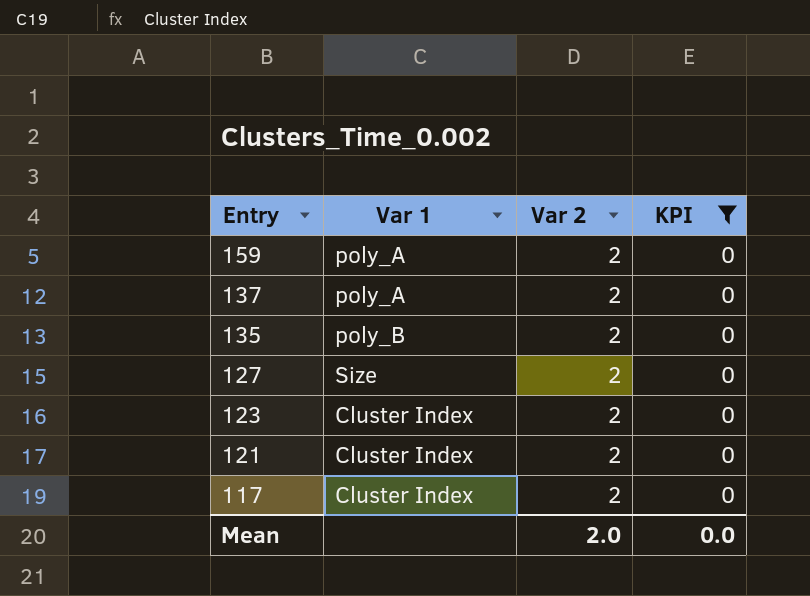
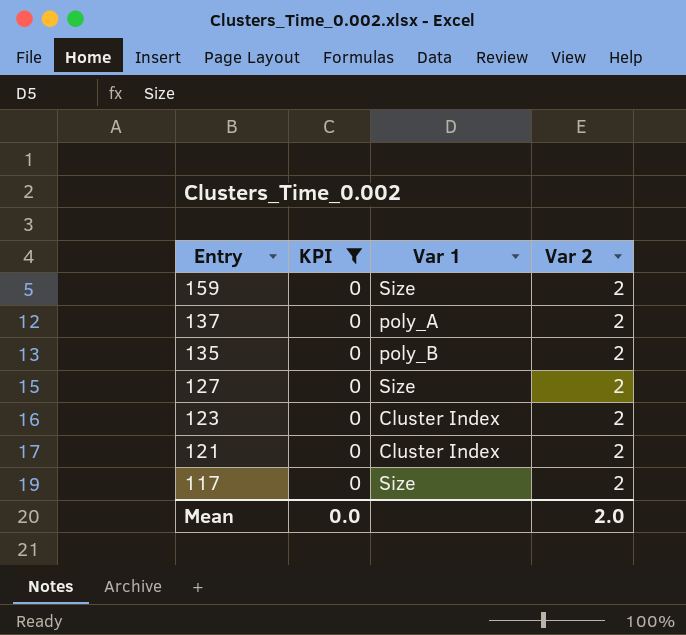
column KPI | position: 4 -> 2
159 | Var 1: poly_A -> Size
117 | Var 1: Cluster Index -> Size

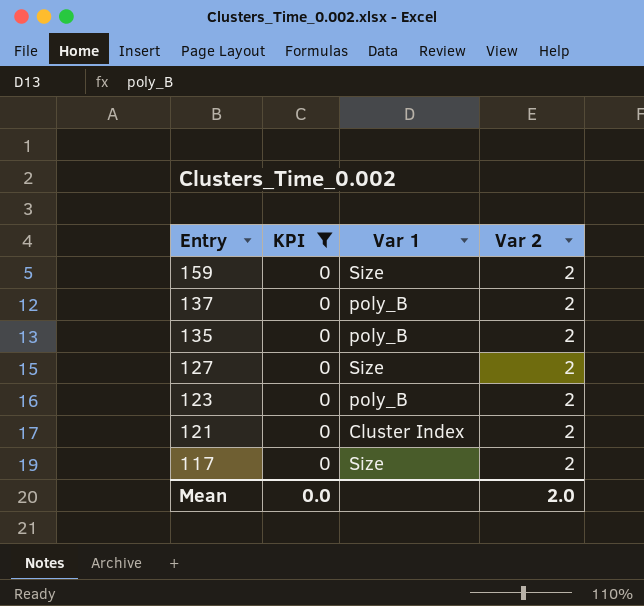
137 | Var 1: poly_A -> poly_B
123 | Var 1: Cluster Index -> poly_B

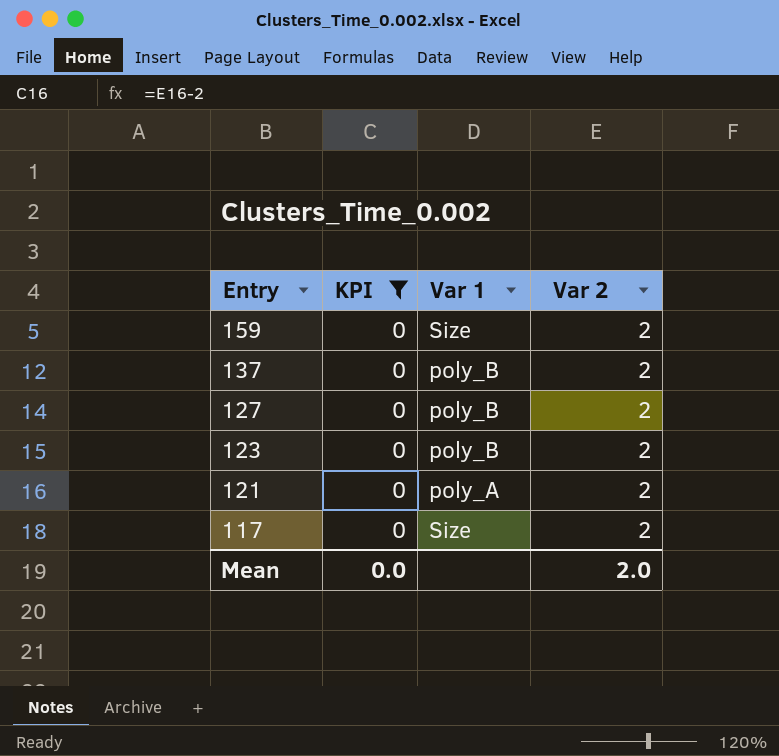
row 135: 0 | poly_B | 2 -> none
127 | Var 1: Size -> poly_B
121 | Var 1: Cluster Index -> poly_A

